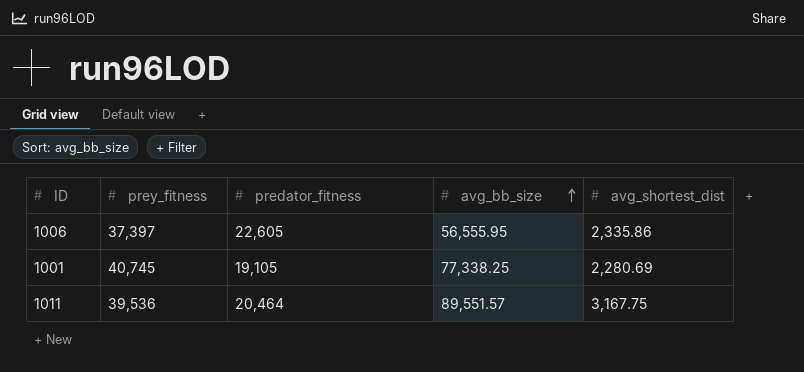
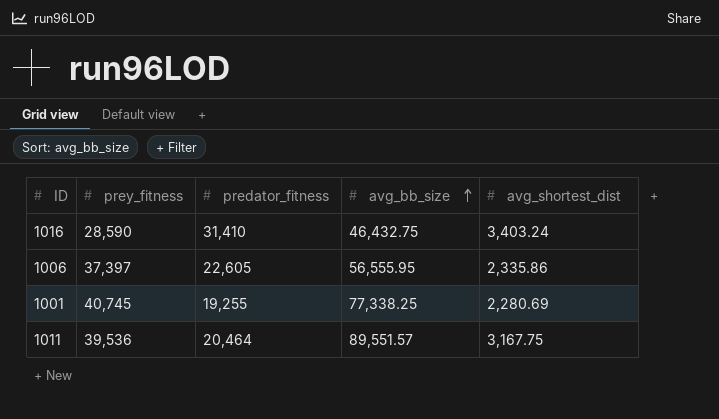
row 1016: none -> 28,590 | 31,410 | 46,432.75 | 3,403.24
1001 | predator_fitness: 19,105 -> 19,255

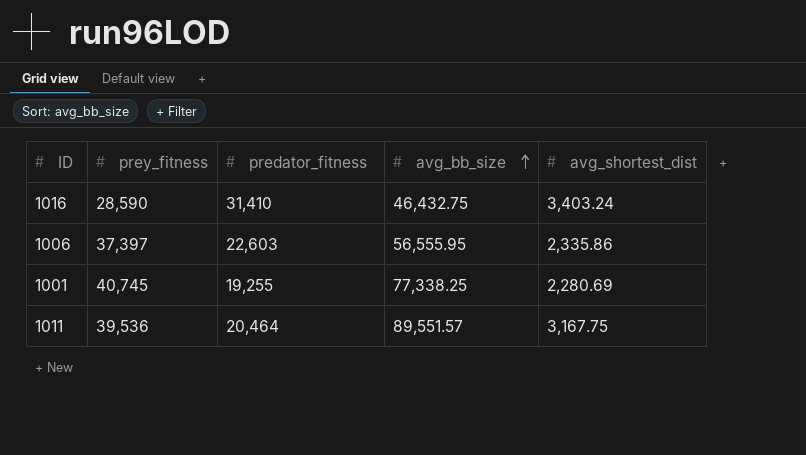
1006 | predator_fitness: 22,605 -> 22,603

